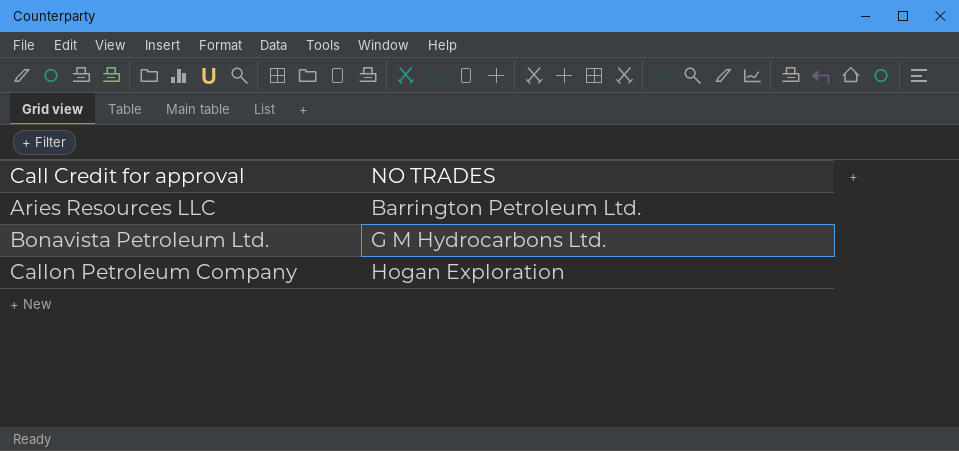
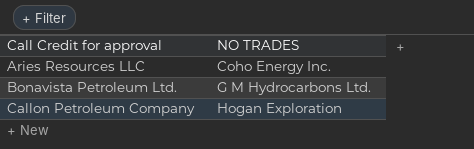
Aries Resources LLC | NO TRADES: Barrington Petroleum Ltd. -> Coho Energy Inc.

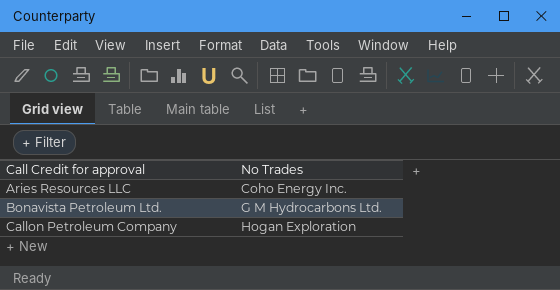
column name: NO TRADES -> No Trades

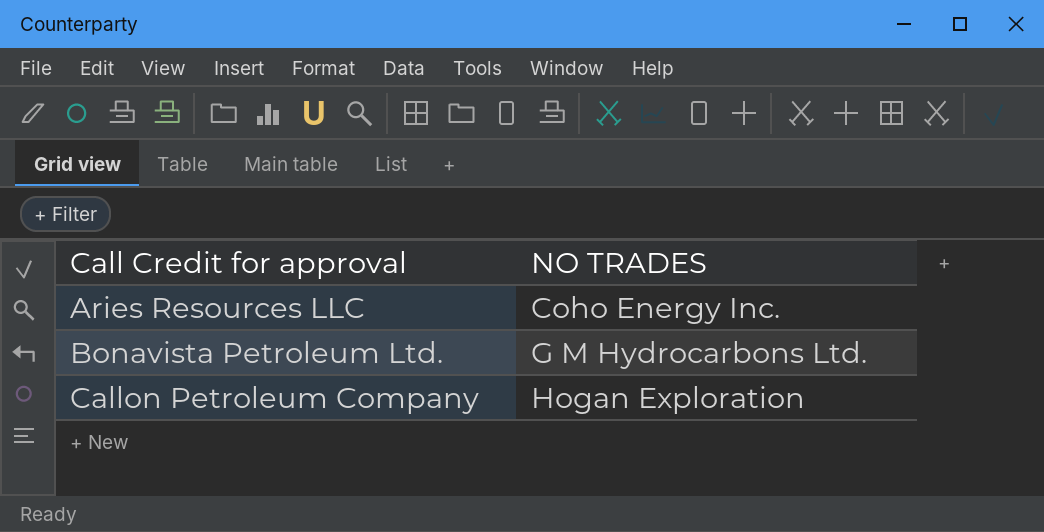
column name: No Trades -> NO TRADES

